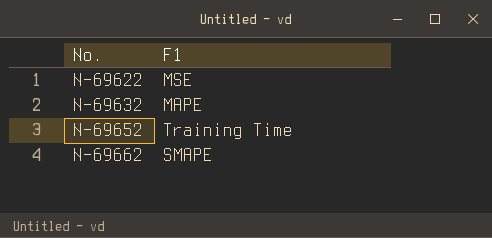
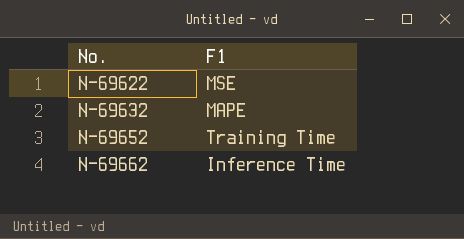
N-69662 | F1: SMAPE -> Inference Time

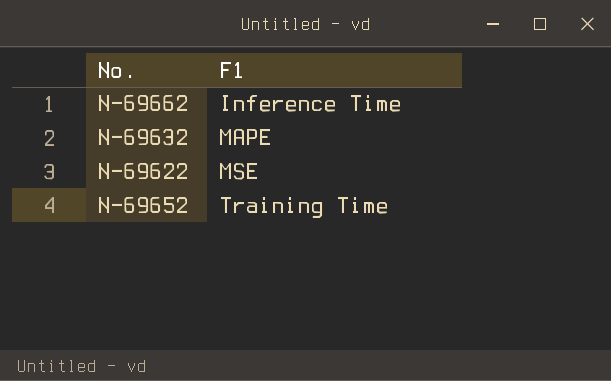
row order: No. ascending -> F1 ascending

